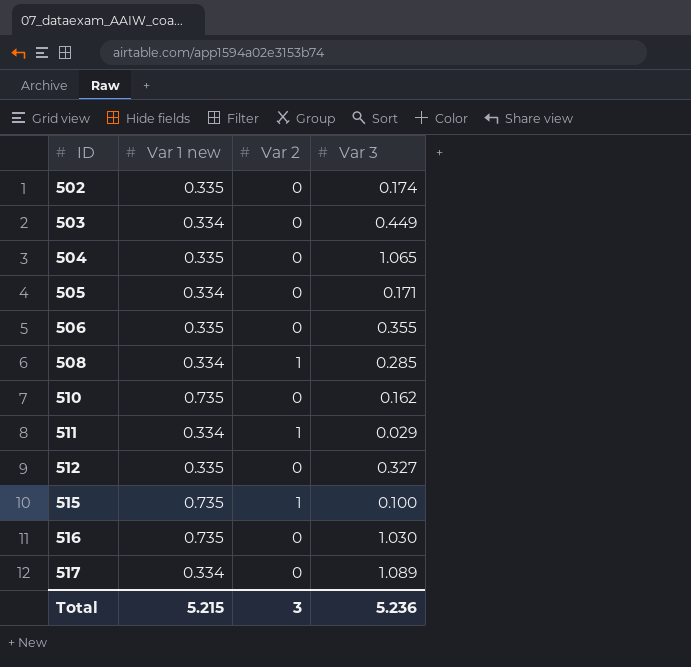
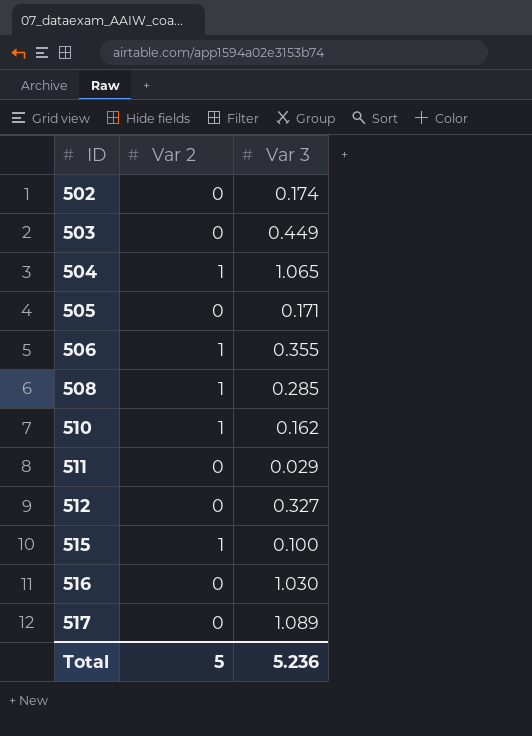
column Var 1 new | position: 2 -> none
504 | Var 2: 0 -> 1
506 | Var 2: 0 -> 1
510 | Var 2: 0 -> 1
511 | Var 2: 1 -> 0
Total | Var 2: 3 -> 5

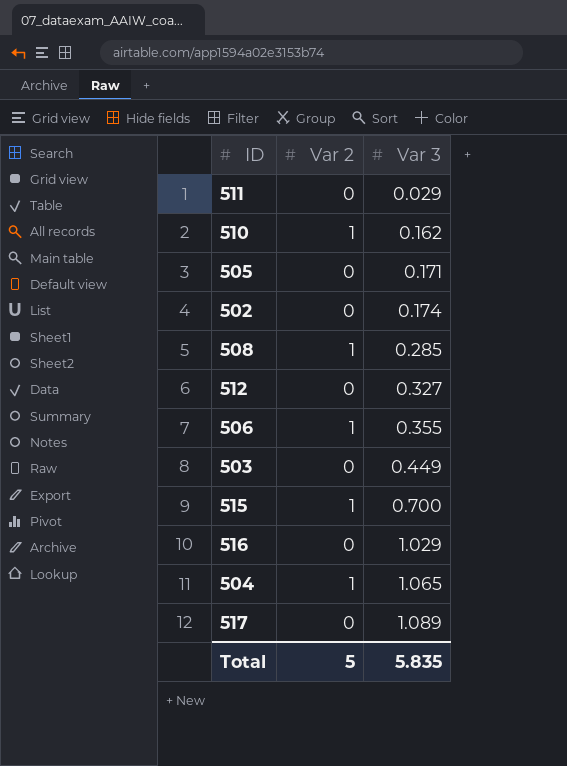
row order: ID ascending -> Var 3 ascending
515 | Var 3: 0.100 -> 0.700
516 | Var 3: 1.030 -> 1.029
Total | Var 3: 5.236 -> 5.835

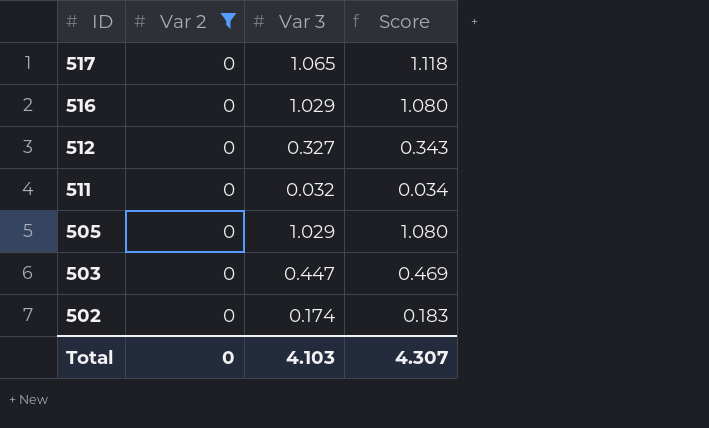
filter: none -> Var 2 = 0
row order: Var 3 ascending -> ID descending
column Score | formula: none -> [Var 3] * 1.05
517 | Var 3: 1.089 -> 1.065
511 | Var 3: 0.029 -> 0.032
505 | Var 3: 0.171 -> 1.029
503 | Var 3: 0.449 -> 0.447
Total | Var 2: 5 -> 0
Total | Var 3: 5.835 -> 4.103

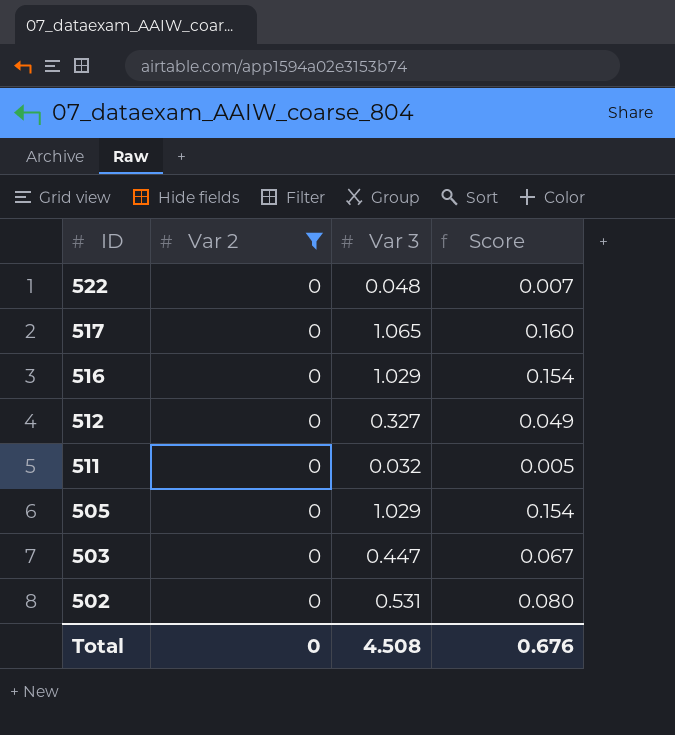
column Score | formula: [Var 3] * 1.05 -> [Var 3] * 0.15
row 522: none -> 0 | 0.048 | 0.007
502 | Var 3: 0.174 -> 0.531
Total | Var 3: 4.103 -> 4.508
Total | Score: 4.307 -> 0.676

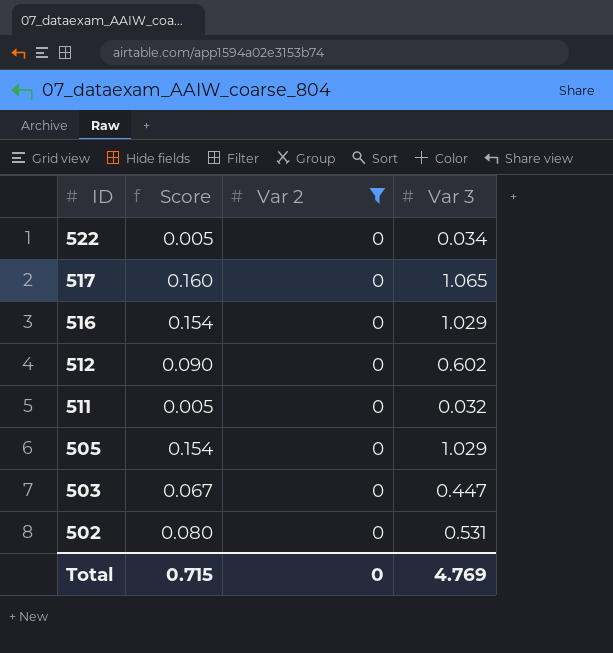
column Score | position: 4 -> 2
522 | Score: 0.007 -> 0.005
522 | Var 3: 0.048 -> 0.034
512 | Score: 0.049 -> 0.090
512 | Var 3: 0.327 -> 0.602
Total | Score: 0.676 -> 0.715
Total | Var 3: 4.508 -> 4.769

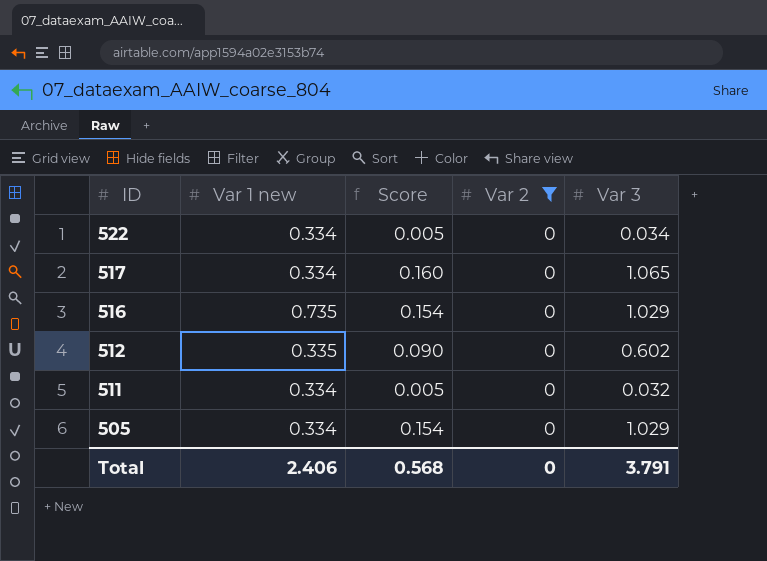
column Var 1 new | position: none -> 2
row 503: 0.067 | 0 | 0.447 -> none
row 502: 0.080 | 0 | 0.531 -> none
Total | Score: 0.715 -> 0.568
Total | Var 3: 4.769 -> 3.791

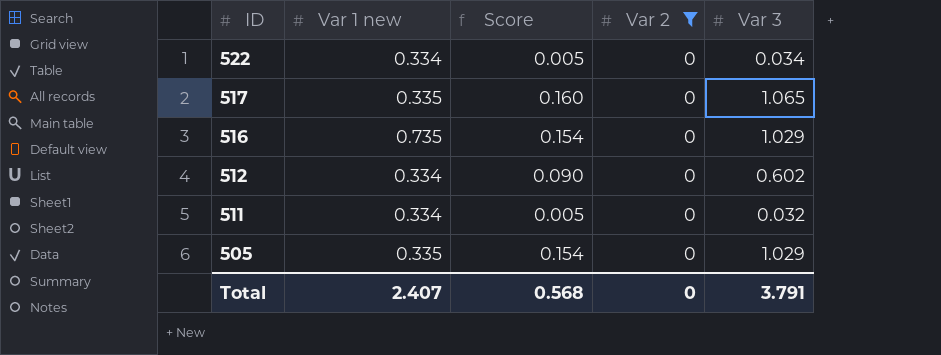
517 | Var 1 new: 0.334 -> 0.335
512 | Var 1 new: 0.335 -> 0.334
505 | Var 1 new: 0.334 -> 0.335
Total | Var 1 new: 2.406 -> 2.407

